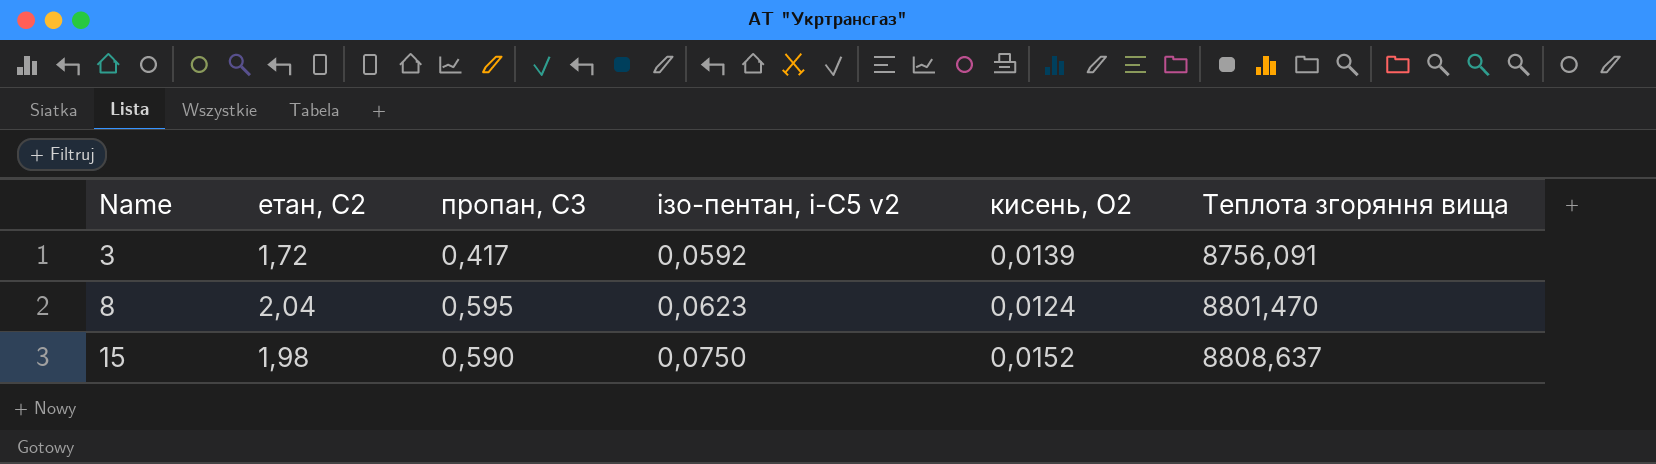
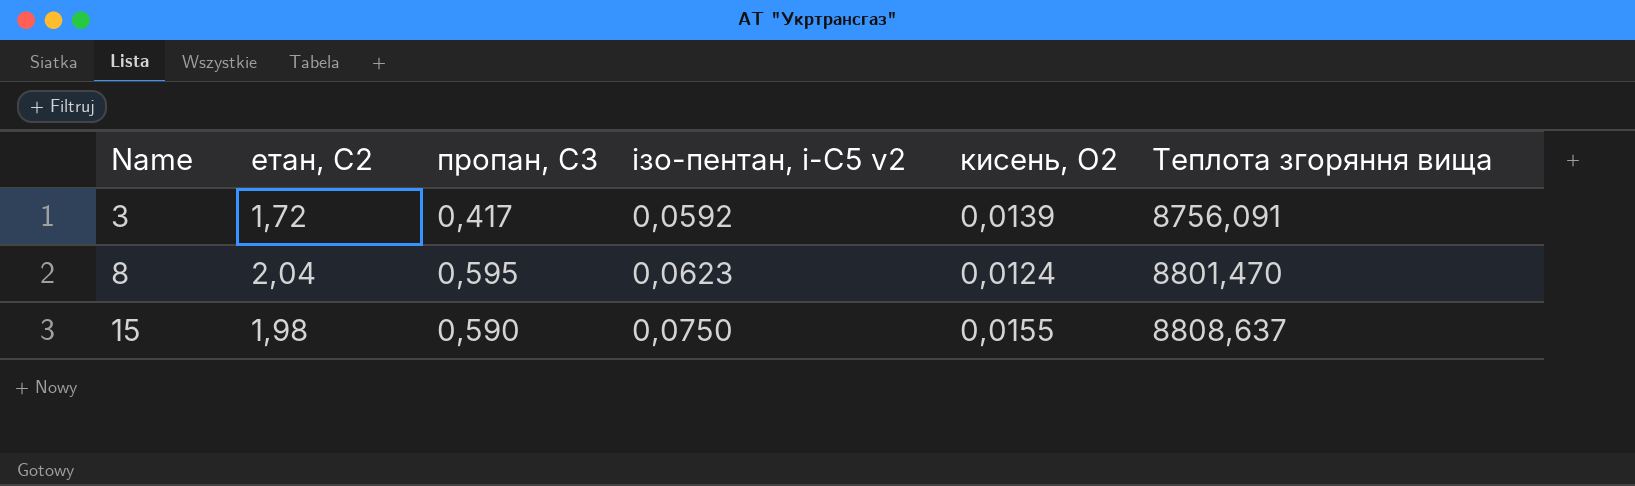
15 | кисень, О2: 0,0152 -> 0,0155

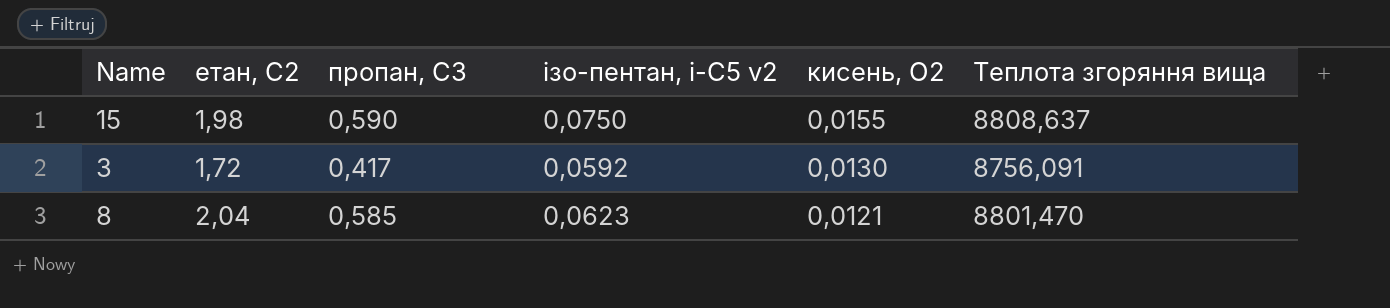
row order: Name ascending -> кисень, О2 descending
3 | кисень, О2: 0,0139 -> 0,0130
8 | пропан, С3: 0,595 -> 0,585
8 | кисень, О2: 0,0124 -> 0,0121

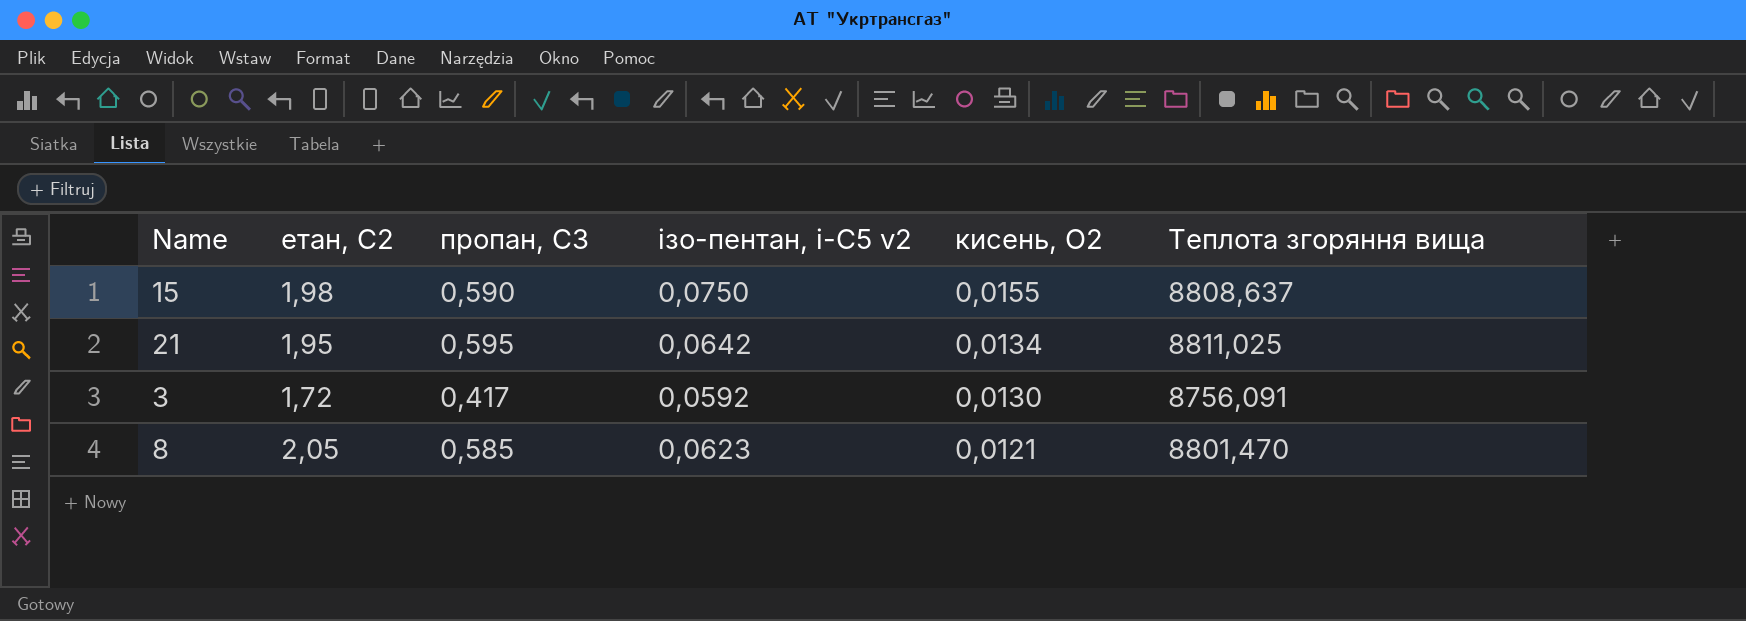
row 21: none -> 1,95 | 0,595 | 0,0642 | 0,0134 | 8811,025
8 | етан, С2: 2,04 -> 2,05

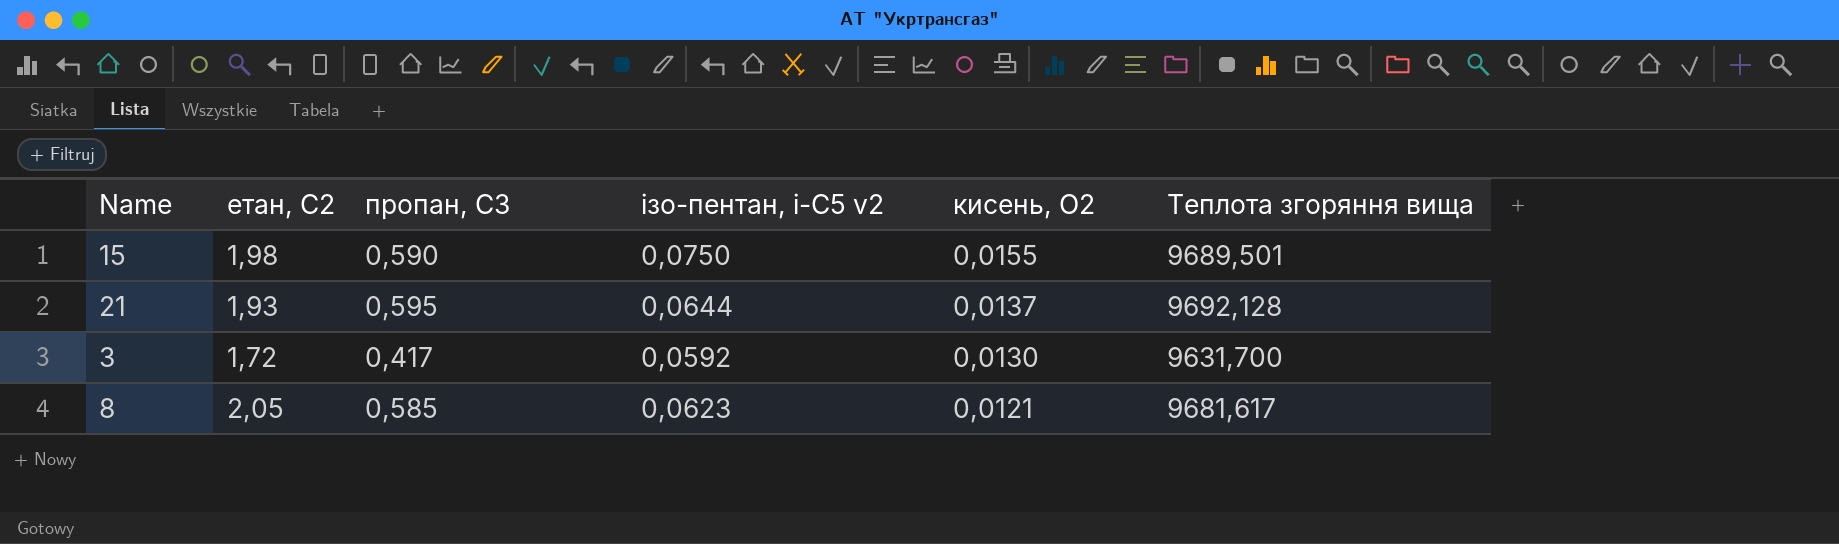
15 | Теплота згоряння вища: 8808,637 -> 9689,501
21 | етан, С2: 1,95 -> 1,93
21 | ізо-пентан, і-С5 v2: 0,0642 -> 0,0644
21 | кисень, О2: 0,0134 -> 0,0137
21 | Теплота згоряння вища: 8811,025 -> 9692,128
3 | Теплота згоряння вища: 8756,091 -> 9631,700
8 | Теплота згоряння вища: 8801,470 -> 9681,617

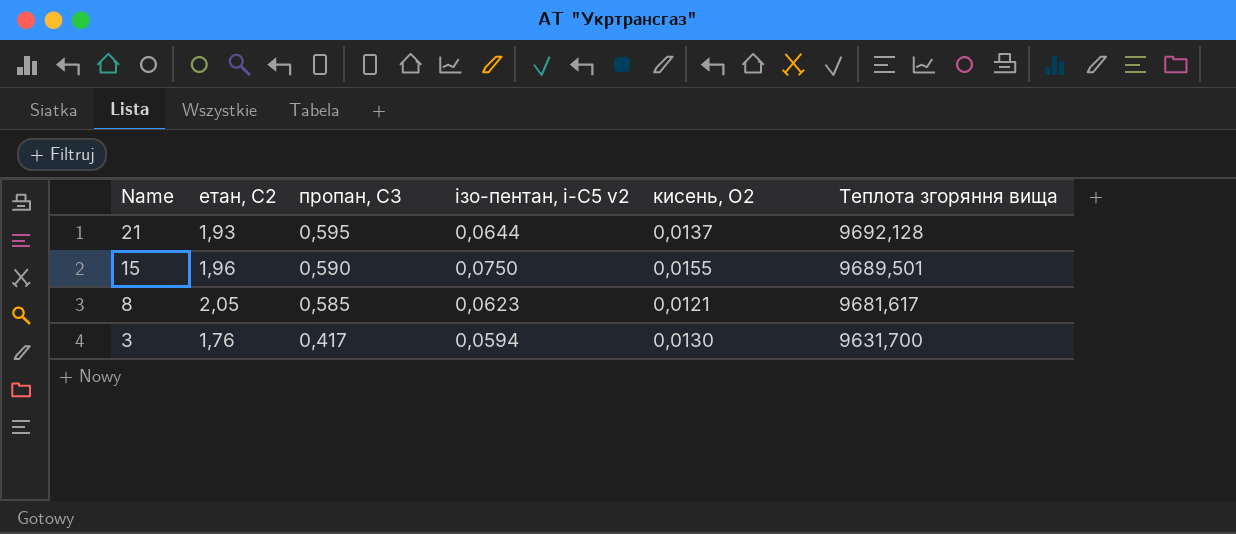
row order: кисень, О2 descending -> Name descending
15 | етан, С2: 1,98 -> 1,96
3 | етан, С2: 1,72 -> 1,76
3 | ізо-пентан, і-С5 v2: 0,0592 -> 0,0594

